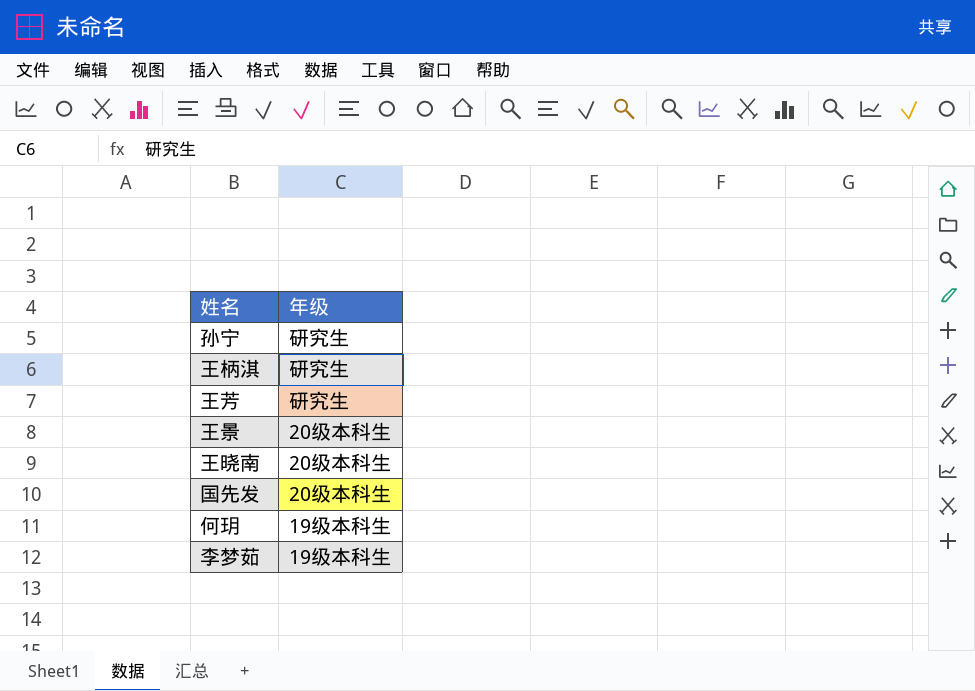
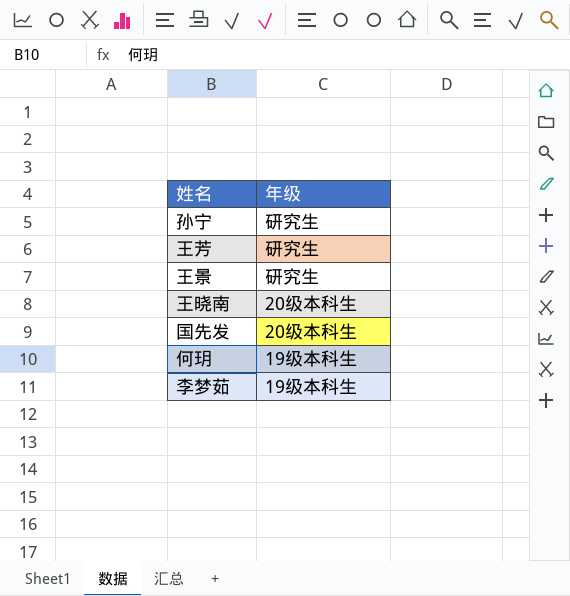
row 王柄淇: 研究生 -> none
王景 | 年级: 20级本科生 -> 研究生

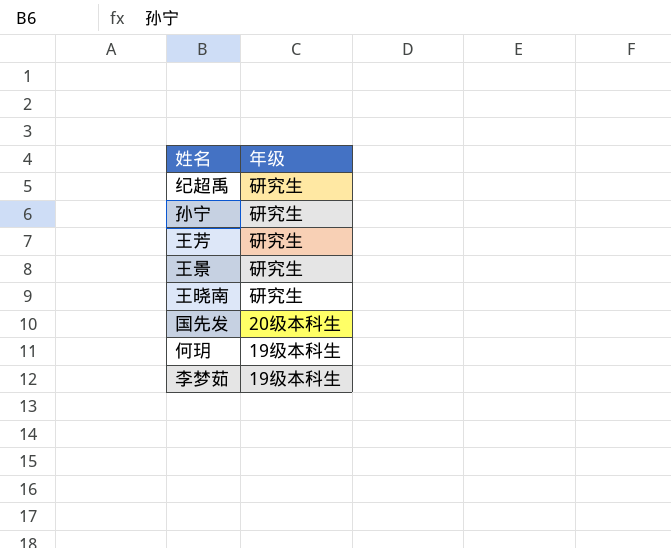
row 纪超禹: none -> 研究生
王晓南 | 年级: 20级本科生 -> 研究生

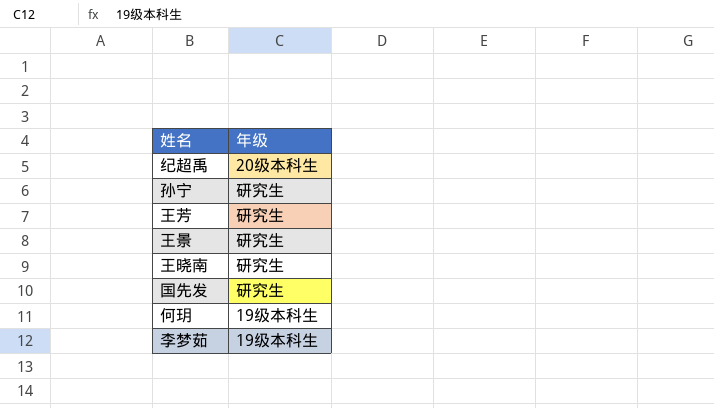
纪超禹 | 年级: 研究生 -> 20级本科生
国先发 | 年级: 20级本科生 -> 研究生

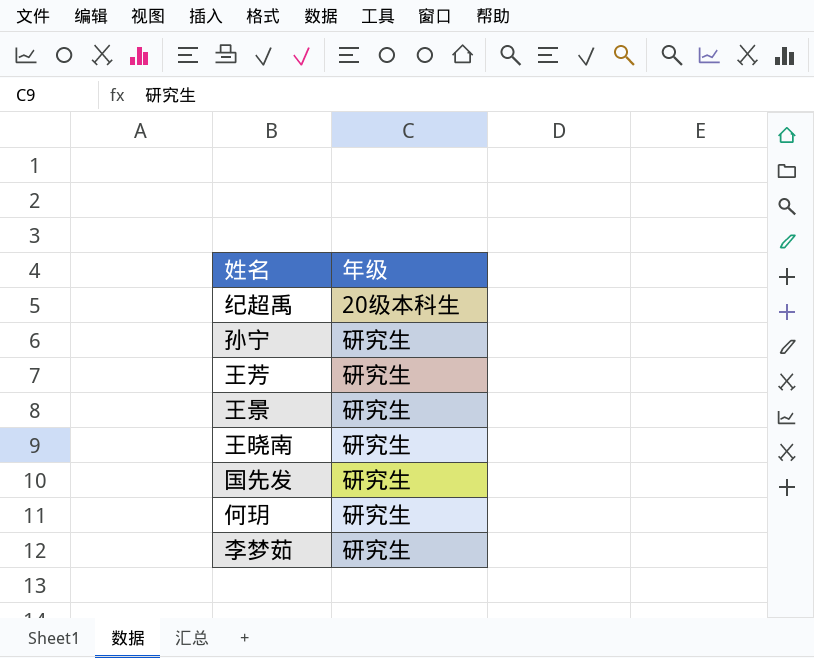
何玥 | 年级: 19级本科生 -> 研究生
李梦茹 | 年级: 19级本科生 -> 研究生

